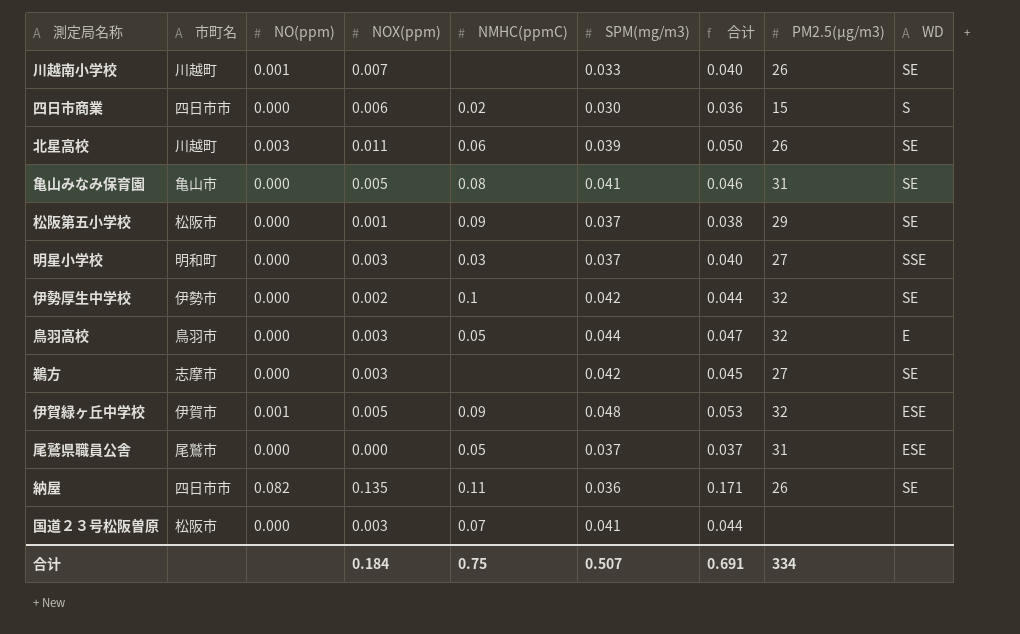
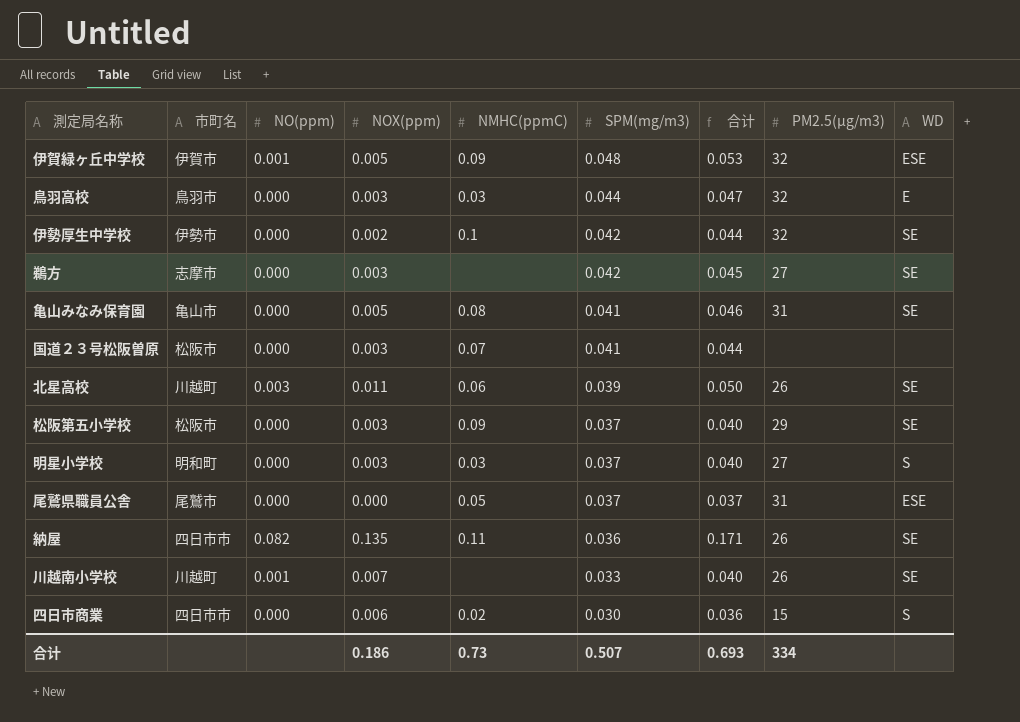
row order: none -> SPM(mg/m3) descending
鳥羽高校 | NMHC(ppmC): 0.05 -> 0.03
松阪第五小学校 | NOX(ppm): 0.001 -> 0.003
松阪第五小学校 | 合计: 0.038 -> 0.040
明星小学校 | WD: SSE -> S
合计 | NOX(ppm): 0.184 -> 0.186
合计 | NMHC(ppmC): 0.75 -> 0.73
合计 | 合计: 0.691 -> 0.693

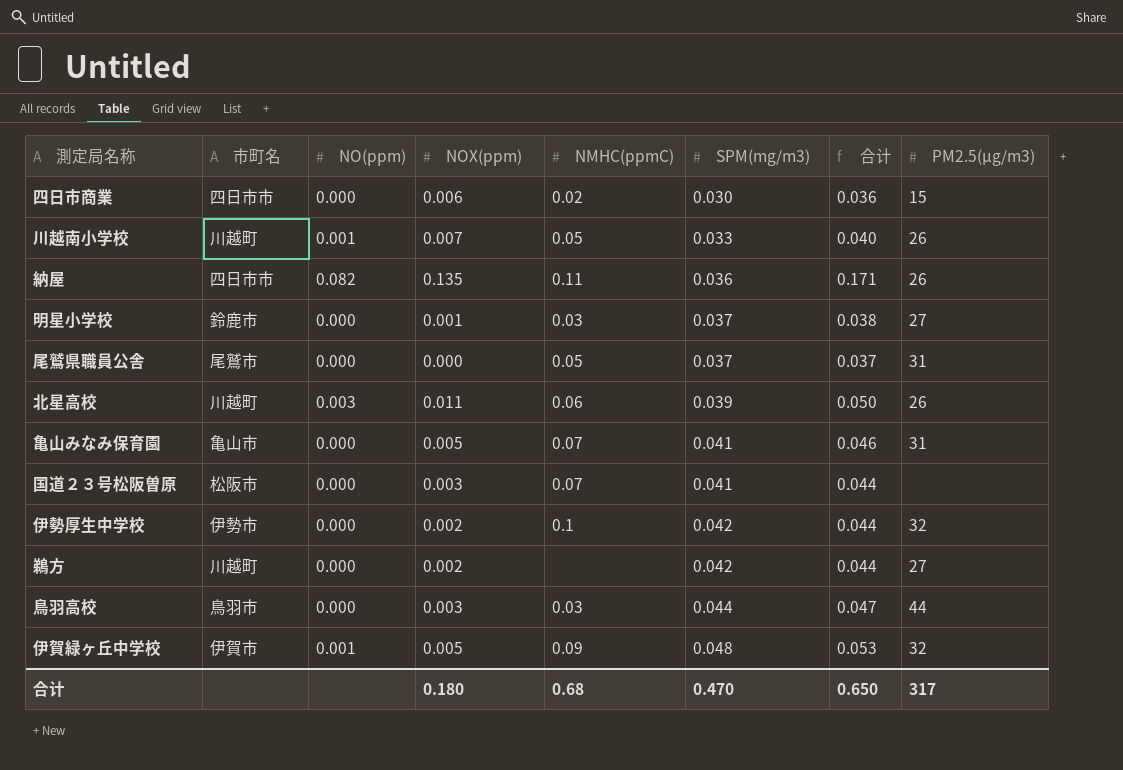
row order: SPM(mg/m3) descending -> SPM(mg/m3) ascending
column WD | position: 9 -> none
row 松阪第五小学校: 松阪市 | 0.000 | 0.003 | 0.09 | 0.037 | 0.040 | 29 | SE -> none
川越南小学校 | NMHC(ppmC): none -> 0.05
明星小学校 | 市町名: 明和町 -> 鈴鹿市
明星小学校 | NOX(ppm): 0.003 -> 0.001
明星小学校 | 合计: 0.040 -> 0.038
亀山みなみ保育園 | NMHC(ppmC): 0.08 -> 0.07
鵜方 | 市町名: 志摩市 -> 川越町
鵜方 | NOX(ppm): 0.003 -> 0.002
鵜方 | 合计: 0.045 -> 0.044
鳥羽高校 | PM2.5(μg/m3): 32 -> 44
合计 | NOX(ppm): 0.186 -> 0.180
合计 | NMHC(ppmC): 0.73 -> 0.68
合计 | SPM(mg/m3): 0.507 -> 0.470
合计 | 合计: 0.693 -> 0.650
合计 | PM2.5(μg/m3): 334 -> 317

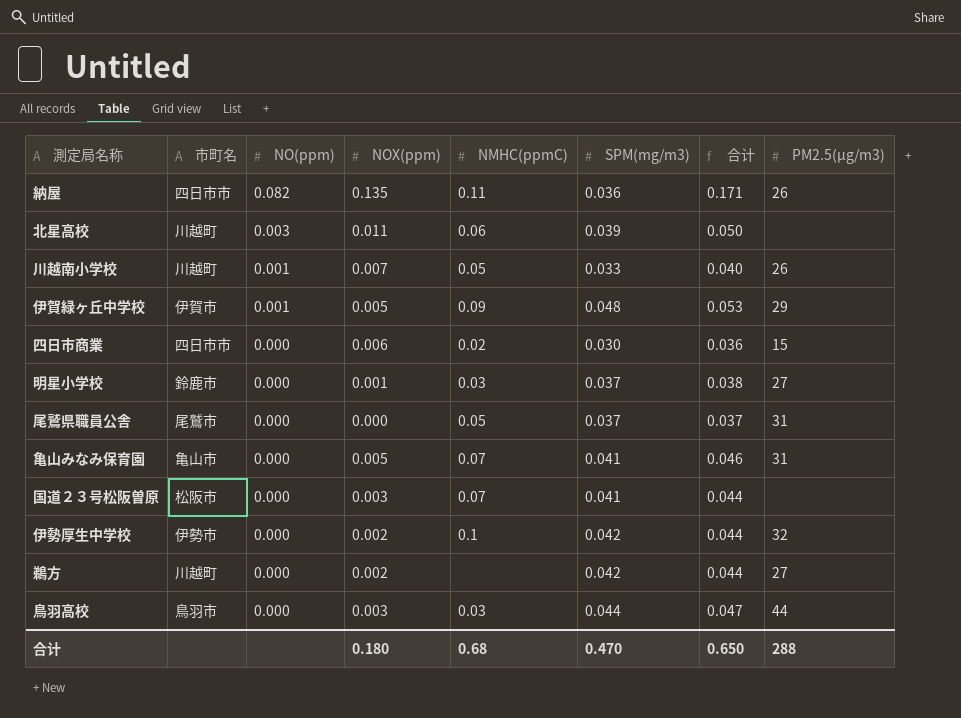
row order: SPM(mg/m3) ascending -> NO(ppm) descending
北星高校 | PM2.5(μg/m3): 26 -> none
伊賀緑ヶ丘中学校 | PM2.5(μg/m3): 32 -> 29
合计 | PM2.5(μg/m3): 317 -> 288

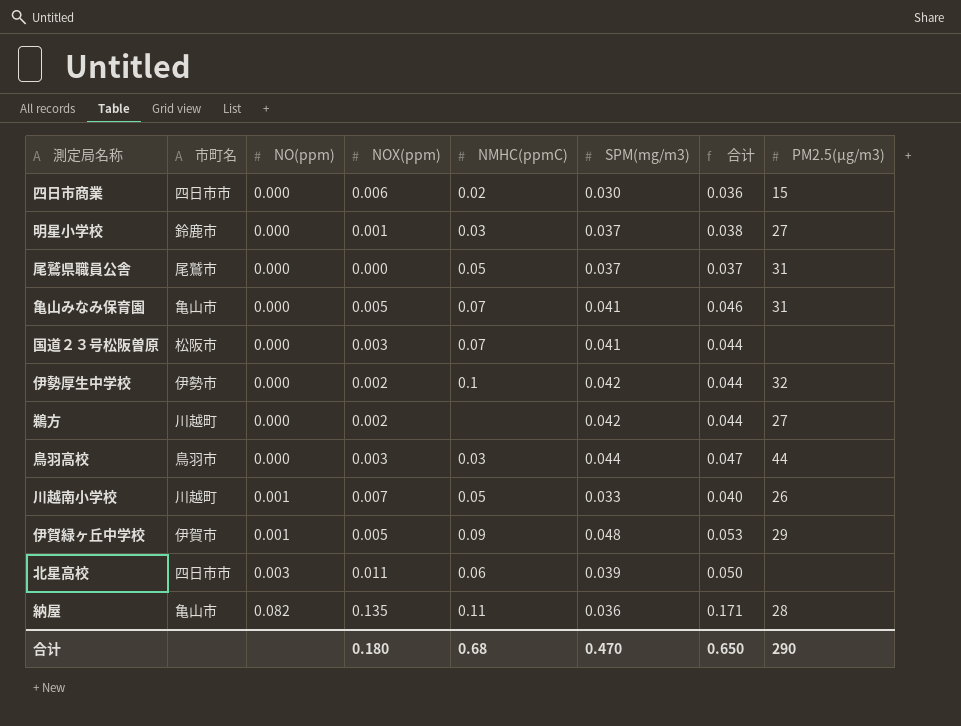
row order: NO(ppm) descending -> NO(ppm) ascending
北星高校 | 市町名: 川越町 -> 四日市市
納屋 | 市町名: 四日市市 -> 亀山市
納屋 | PM2.5(μg/m3): 26 -> 28
合计 | PM2.5(μg/m3): 288 -> 290

